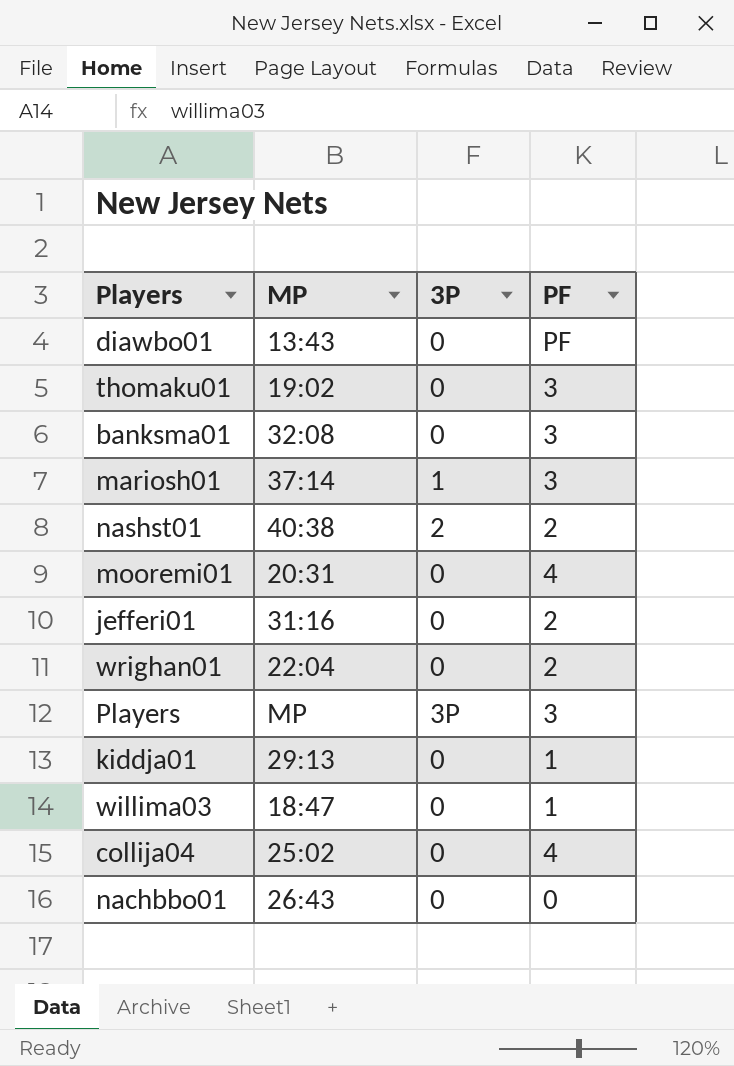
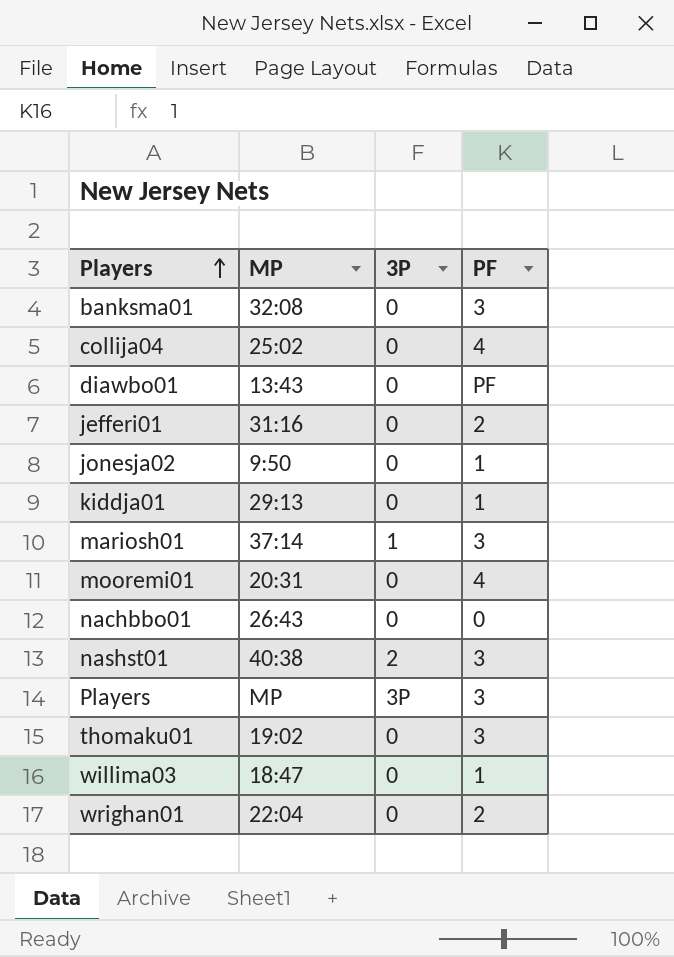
row order: none -> Players ascending
row jonesja02: none -> 9:50 | 0 | 1
nashst01 | PF: 2 -> 3

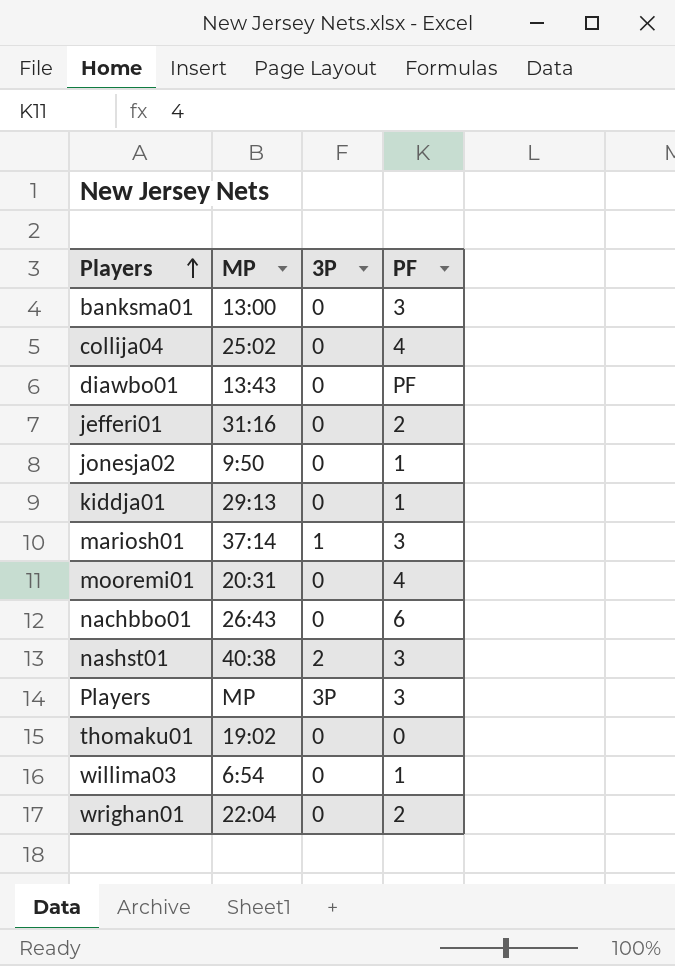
banksma01 | MP: 32:08 -> 13:00
nachbbo01 | PF: 0 -> 6
thomaku01 | PF: 3 -> 0
willima03 | MP: 18:47 -> 6:54

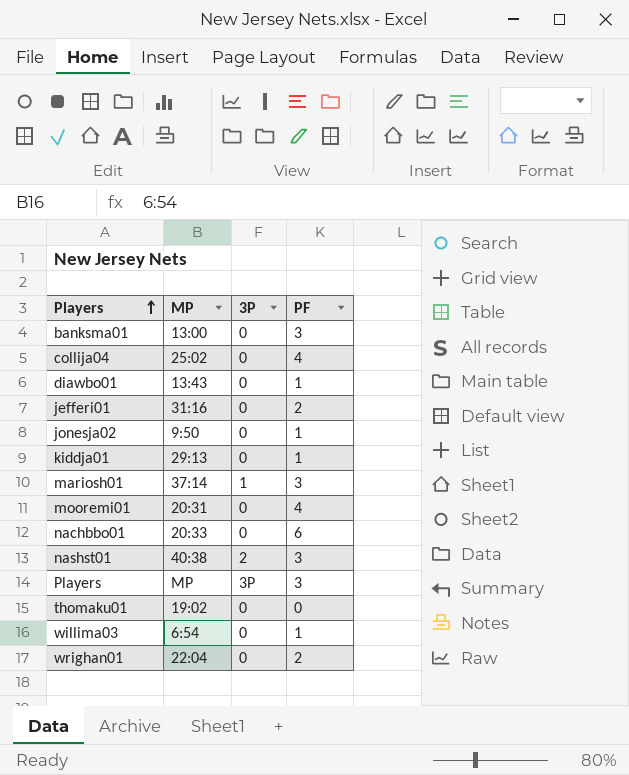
diawbo01 | PF: PF -> 1
nachbbo01 | MP: 26:43 -> 20:33

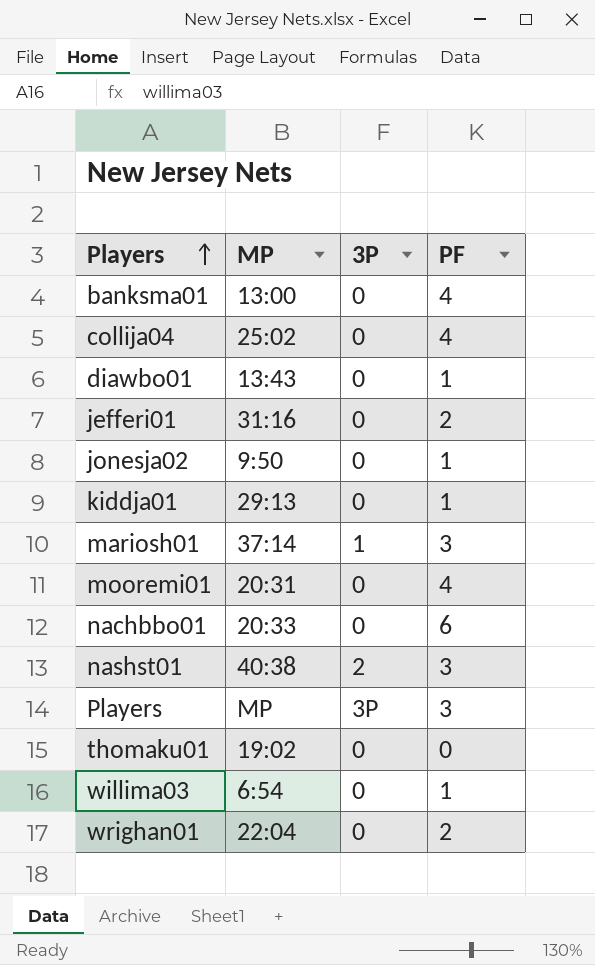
banksma01 | PF: 3 -> 4

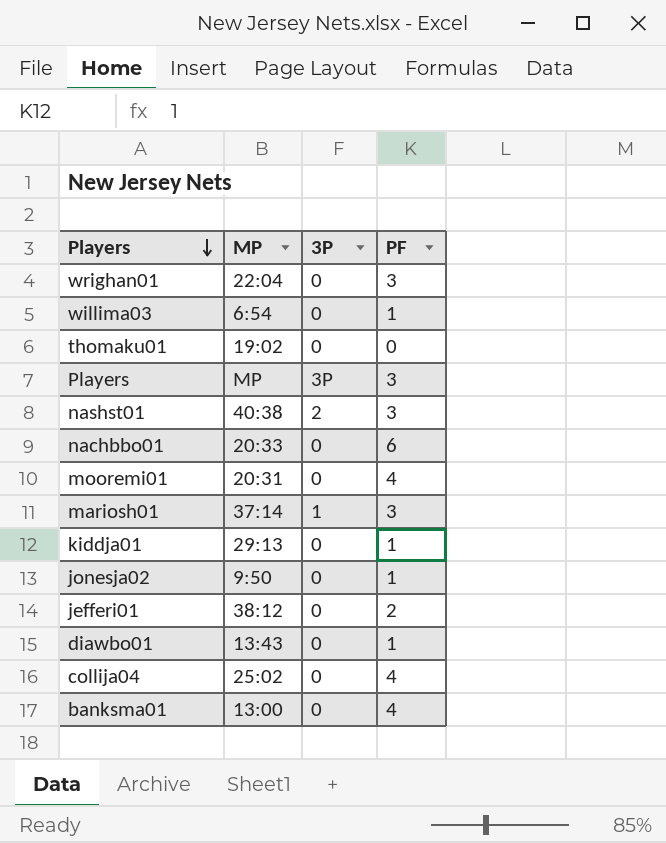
row order: Players ascending -> Players descending
wrighan01 | PF: 2 -> 3
jefferi01 | MP: 31:16 -> 38:12

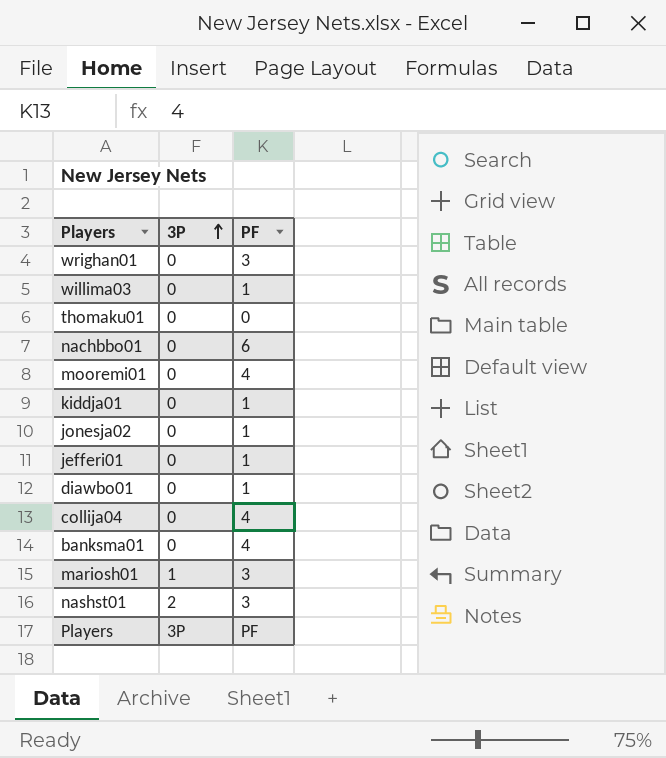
row order: Players descending -> 3P ascending
column MP | position: 2 -> none
jefferi01 | PF: 2 -> 1
Players | PF: 3 -> PF

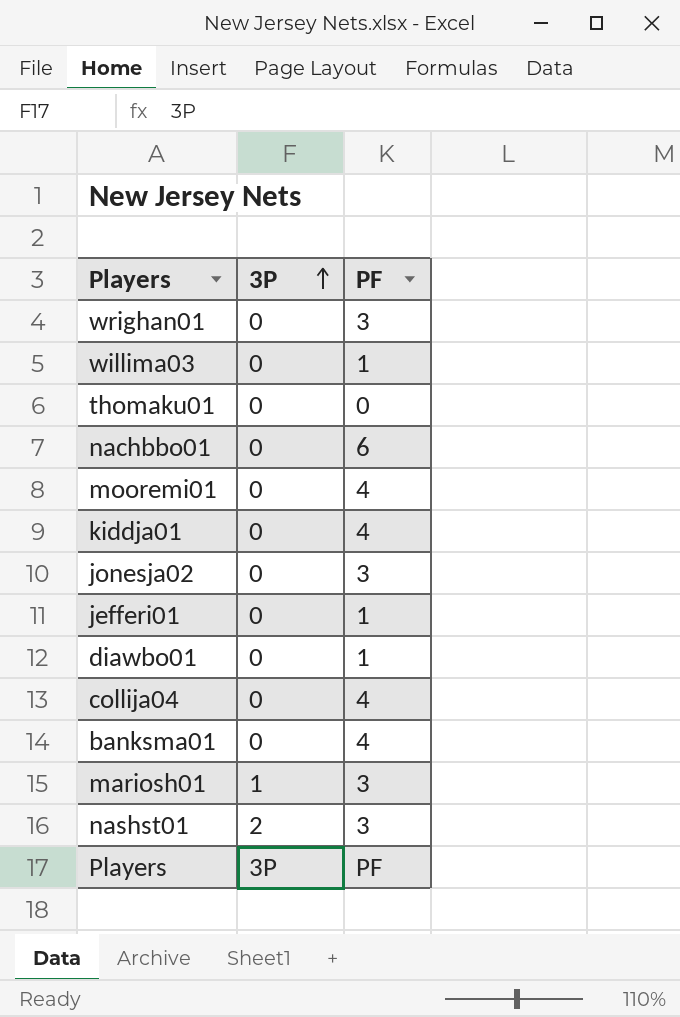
kiddja01 | PF: 1 -> 4
jonesja02 | PF: 1 -> 3

